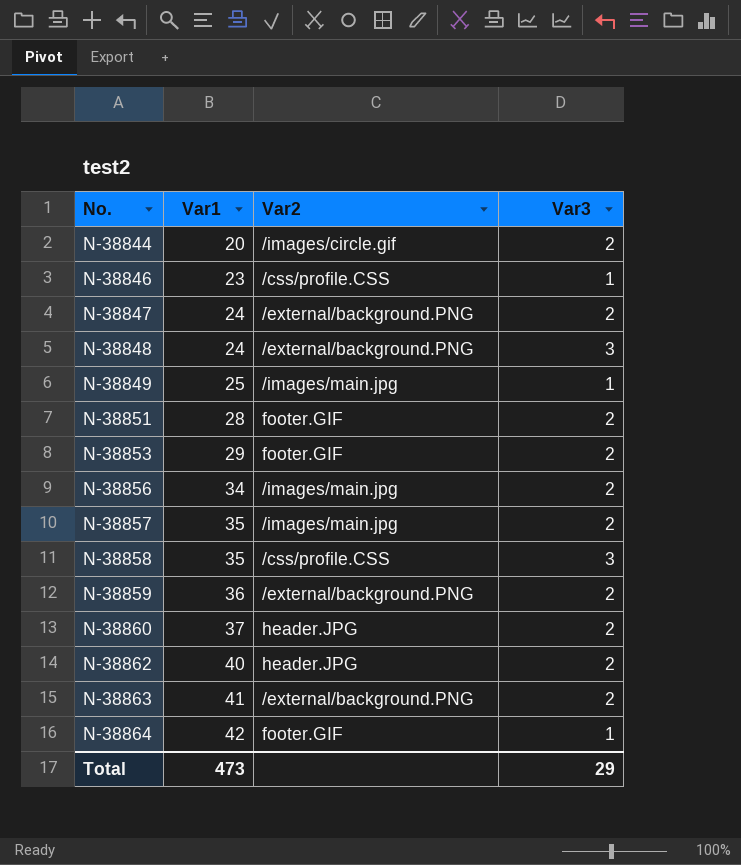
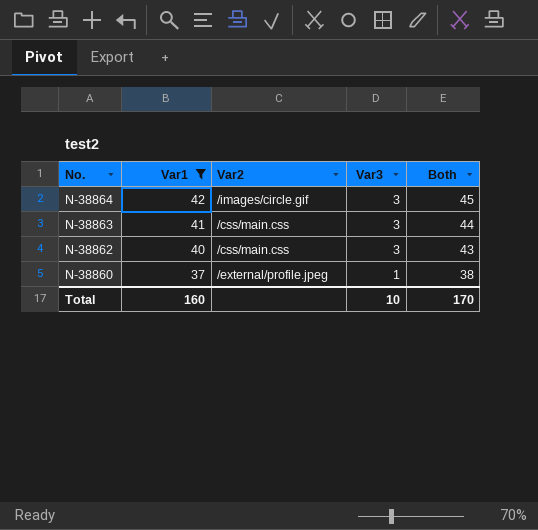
filter: none -> Var1 >= 37
row order: No. ascending -> No. descending
column Both | formula: none -> [Var1] + [Var3]
N-38864 | Var2: footer.GIF -> /images/circle.gif
N-38864 | Var3: 1 -> 3
N-38863 | Var2: /external/background.PNG -> /css/main.css
N-38863 | Var3: 2 -> 3
N-38862 | Var2: header.JPG -> /css/main.css
N-38862 | Var3: 2 -> 3
N-38860 | Var2: header.JPG -> /external/profile.jpeg
N-38860 | Var3: 2 -> 1
Total | Var1: 473 -> 160
Total | Var3: 29 -> 10

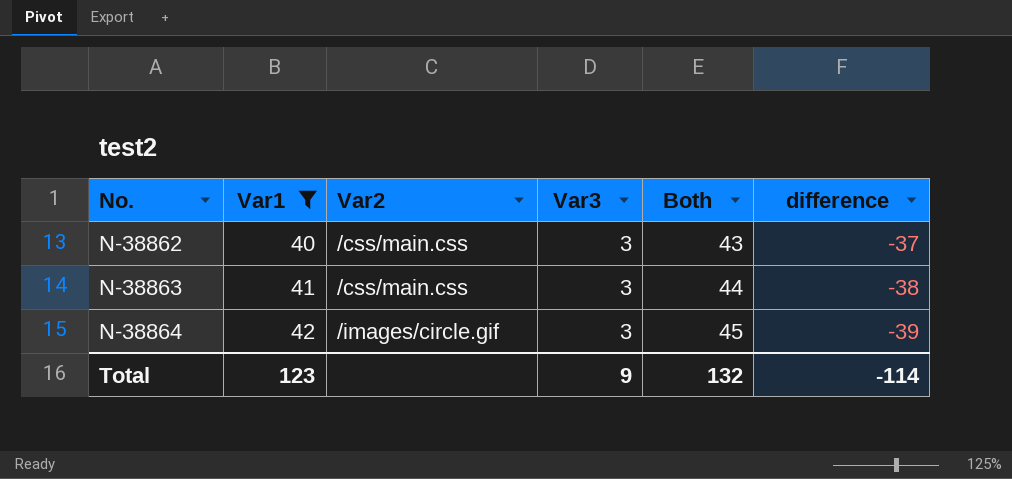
row order: No. descending -> No. ascending
column difference | formula: none -> [Var3] - [Var1]
row N-38860: 37 | /external/profile.jpeg | 1 | 38 -> none
Total | Var1: 160 -> 123
Total | Var3: 10 -> 9
Total | Both: 170 -> 132

